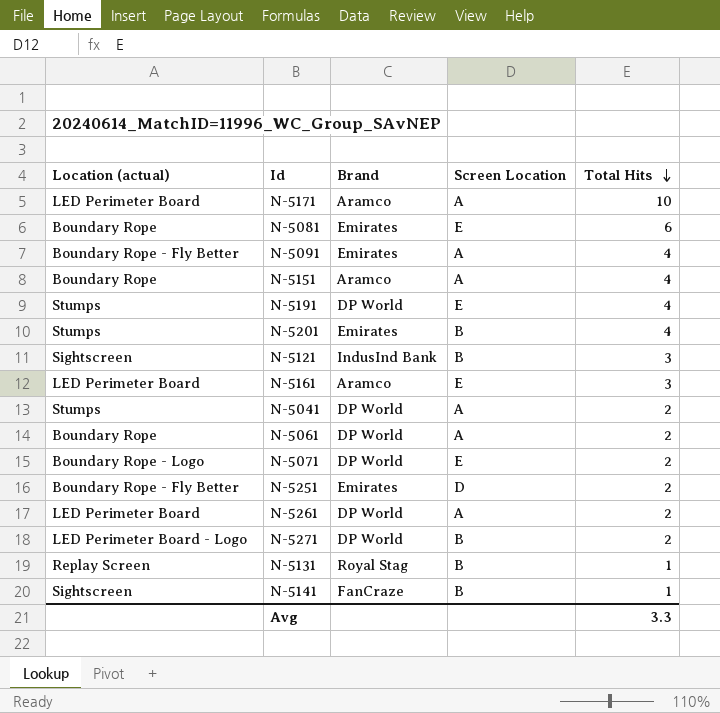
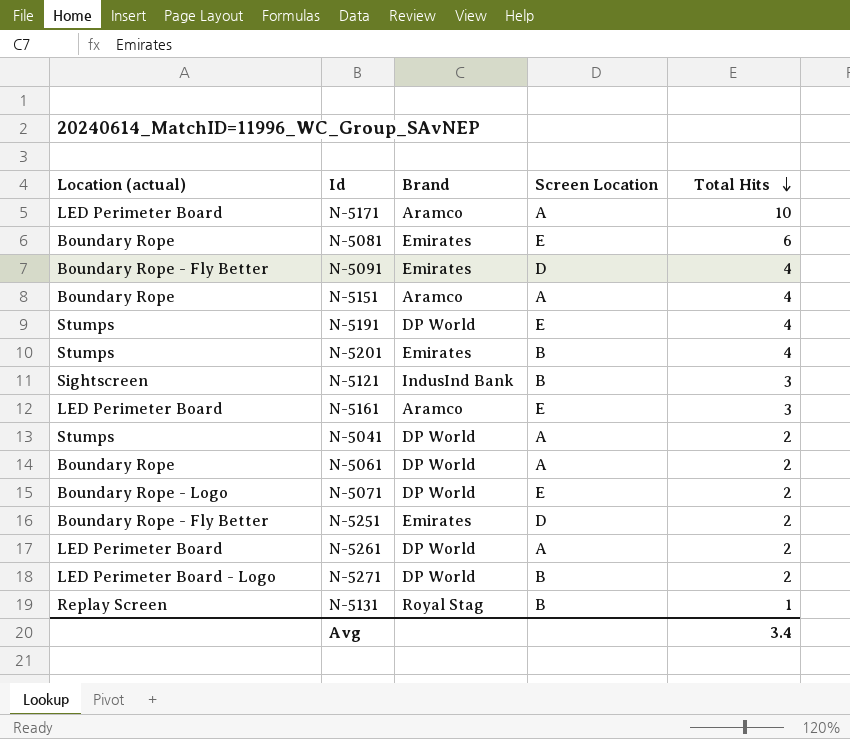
row N-5141: Sightscreen | FanCraze | B | 1 -> none
N-5091 | Screen Location: A -> D
Avg | Total Hits: 3.3 -> 3.4

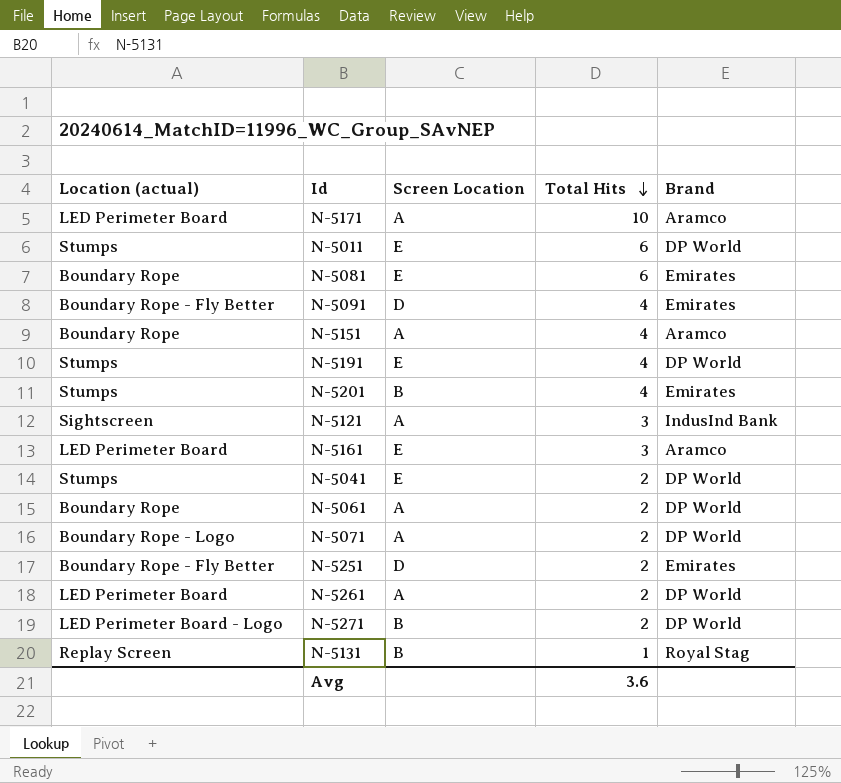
column Brand | position: 3 -> 5
row N-5011: none -> Stumps | E | 6 | DP World
N-5121 | Screen Location: B -> A
N-5041 | Screen Location: A -> E
N-5071 | Screen Location: E -> A
Avg | Total Hits: 3.4 -> 3.6

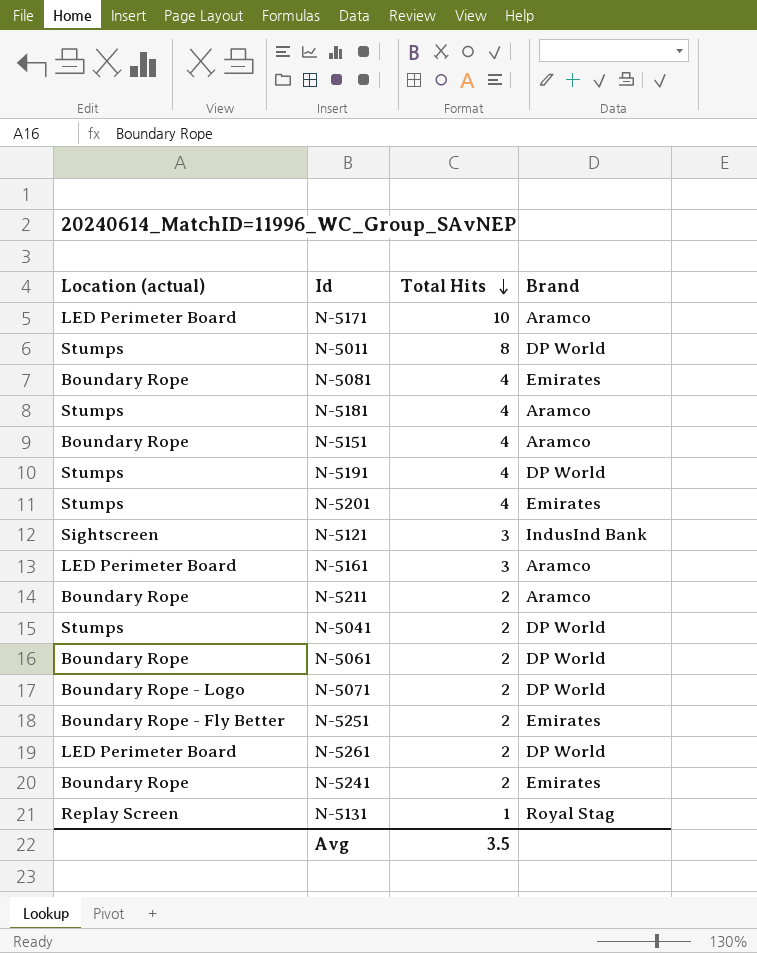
column Screen Location | position: 3 -> none
row N-5091: Boundary Rope - Fly Better | D | 4 | Emirates -> none
row N-5271: LED Perimeter Board - Logo | B | 2 | DP World -> none
N-5011 | Total Hits: 6 -> 8
N-5081 | Total Hits: 6 -> 4
row N-5181: none -> Stumps | 4 | Aramco
row N-5211: none -> Boundary Rope | 2 | Aramco
row N-5241: none -> Boundary Rope | 2 | Emirates
Avg | Total Hits: 3.6 -> 3.5

